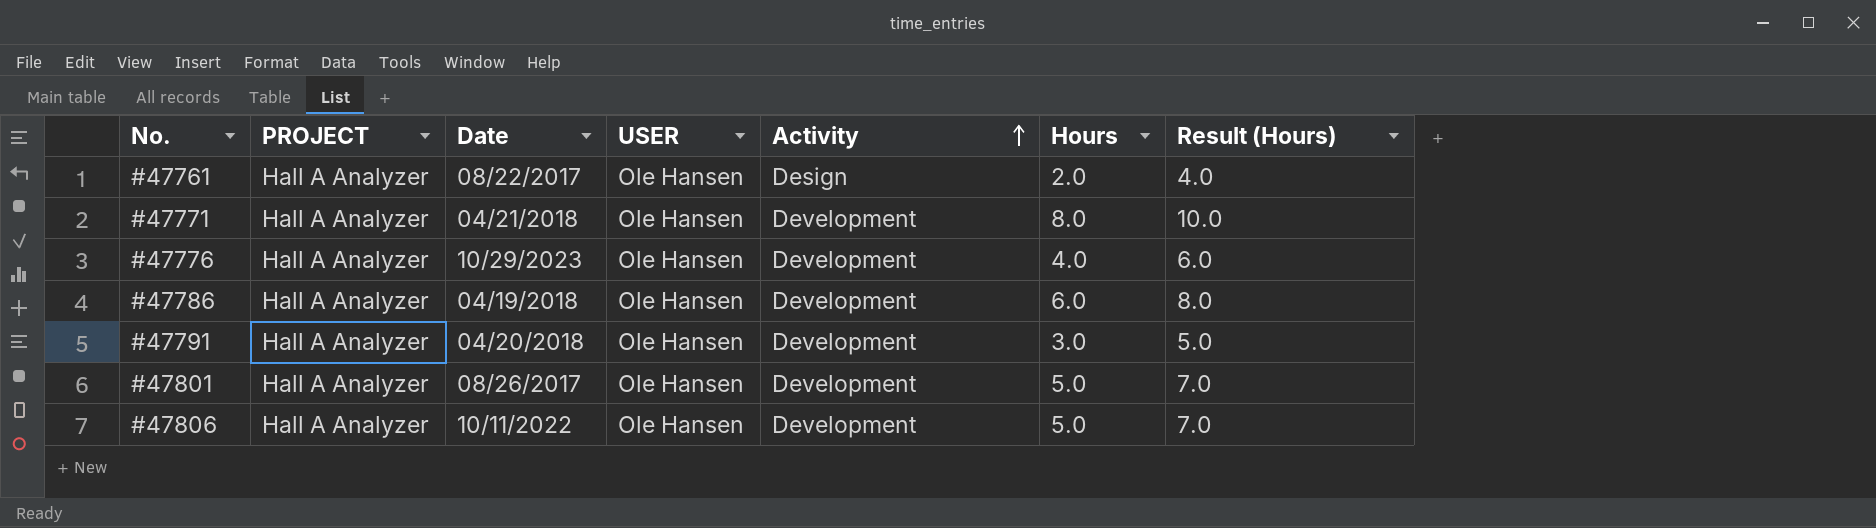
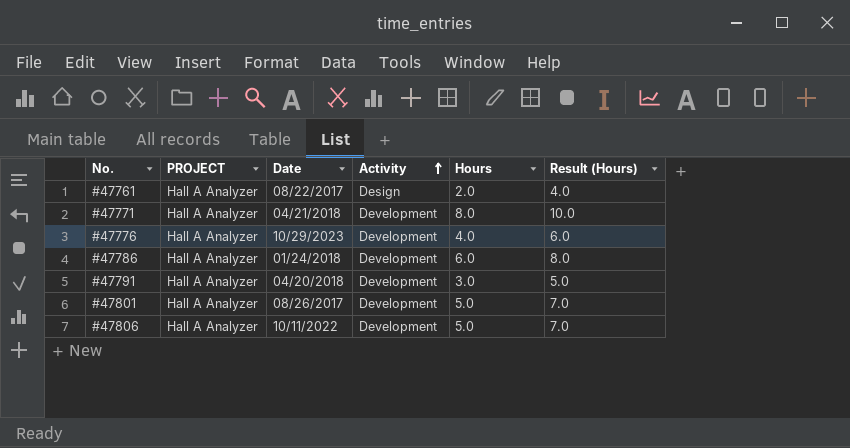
column USER | position: 4 -> none
#47786 | Date: 04/19/2018 -> 01/24/2018

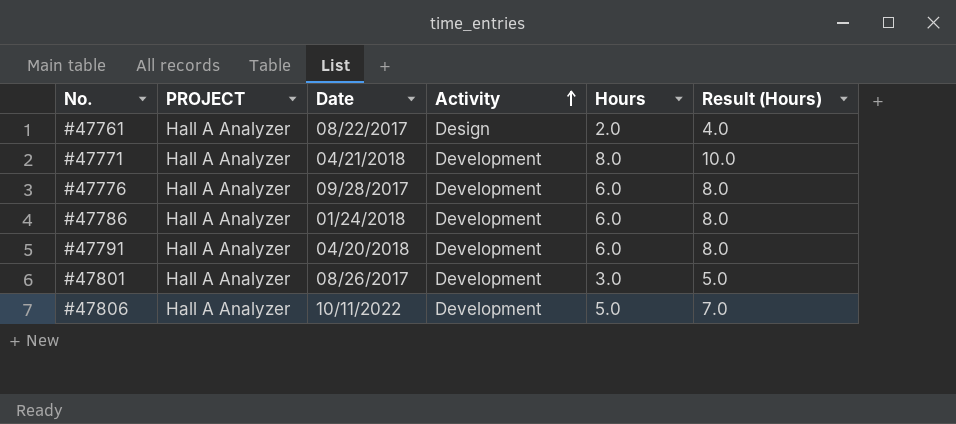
#47776 | Date: 10/29/2023 -> 09/28/2017
#47776 | Hours: 4.0 -> 6.0
#47776 | Result (Hours): 6.0 -> 8.0
#47791 | Hours: 3.0 -> 6.0
#47791 | Result (Hours): 5.0 -> 8.0
#47801 | Hours: 5.0 -> 3.0
#47801 | Result (Hours): 7.0 -> 5.0

